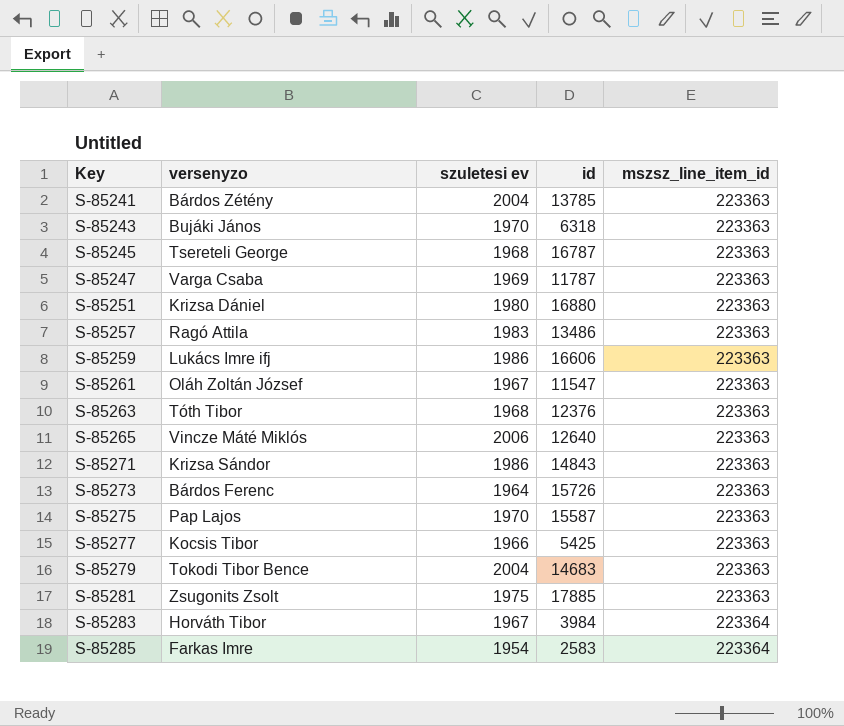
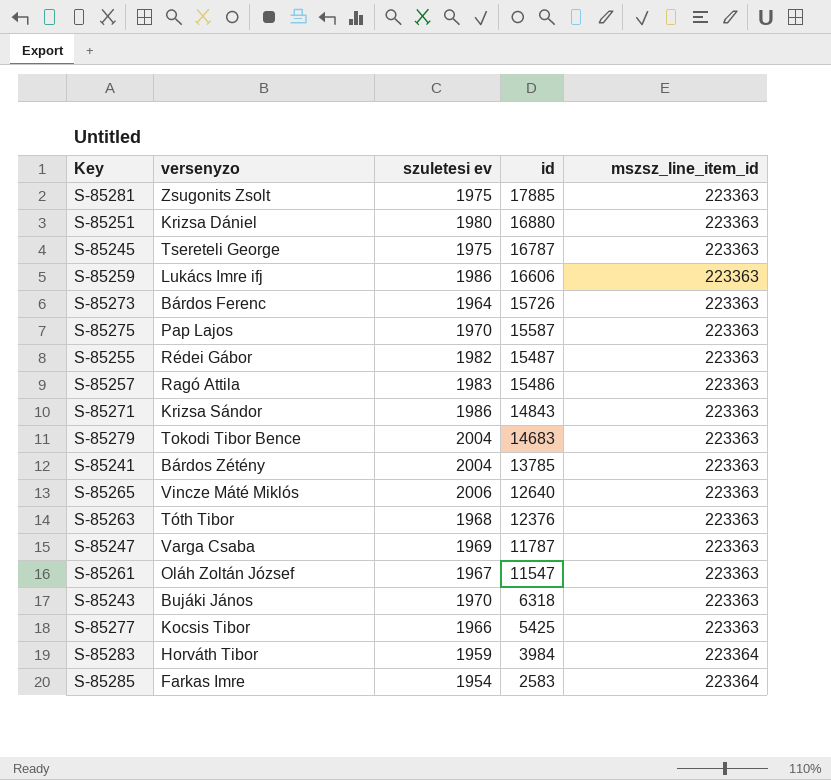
row order: Key ascending -> id descending
S-85245 | szuletesi ev: 1968 -> 1975
row S-85255: none -> Rédei Gábor | 1982 | 15487 | 223363
S-85257 | id: 13486 -> 15486
S-85283 | szuletesi ev: 1967 -> 1959

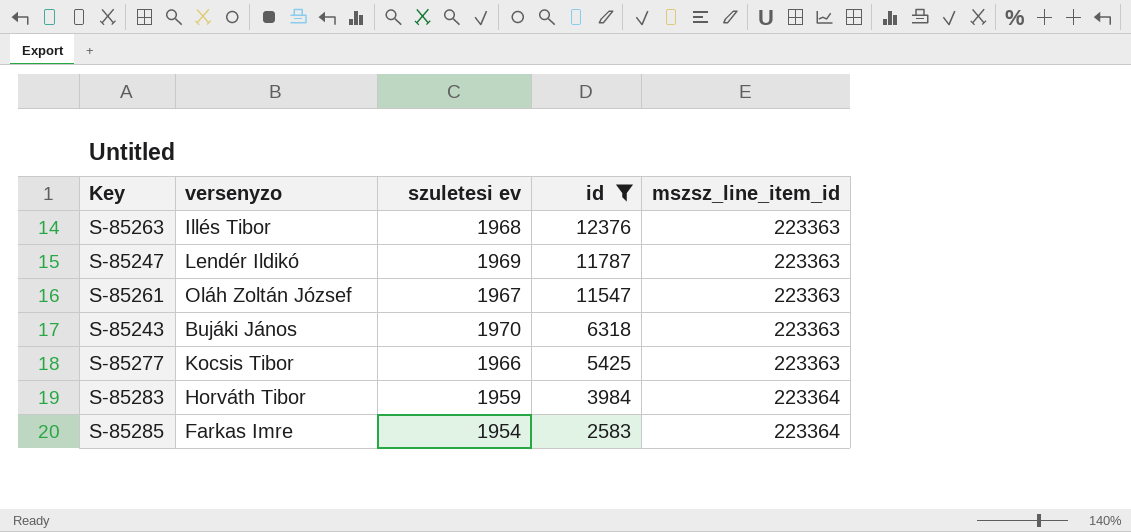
filter: none -> id <= 12376
S-85263 | versenyzo: Tóth Tibor -> Illés Tibor
S-85247 | versenyzo: Varga Csaba -> Lendér Ildikó

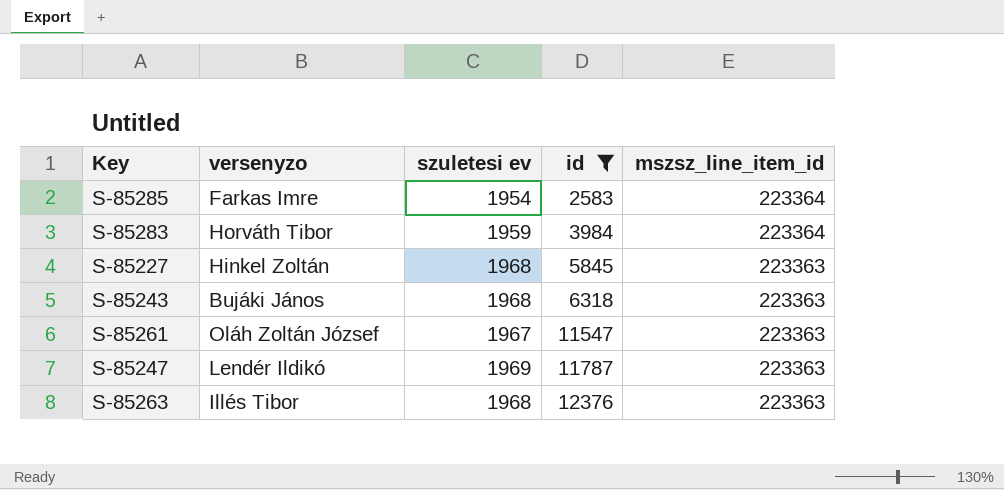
row order: id descending -> id ascending
row S-85277: Kocsis Tibor | 1966 | 5425 | 223363 -> none
row S-85227: none -> Hinkel Zoltán | 1968 | 5845 | 223363
S-85243 | szuletesi ev: 1970 -> 1968

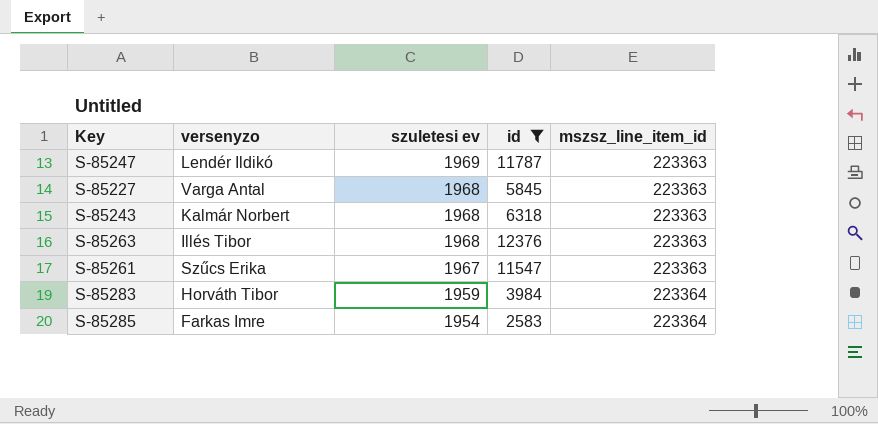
row order: id ascending -> szuletesi ev descending
S-85227 | versenyzo: Hinkel Zoltán -> Varga Antal
S-85243 | versenyzo: Bujáki János -> Kalmár Norbert
S-85261 | versenyzo: Oláh Zoltán József -> Szűcs Erika

